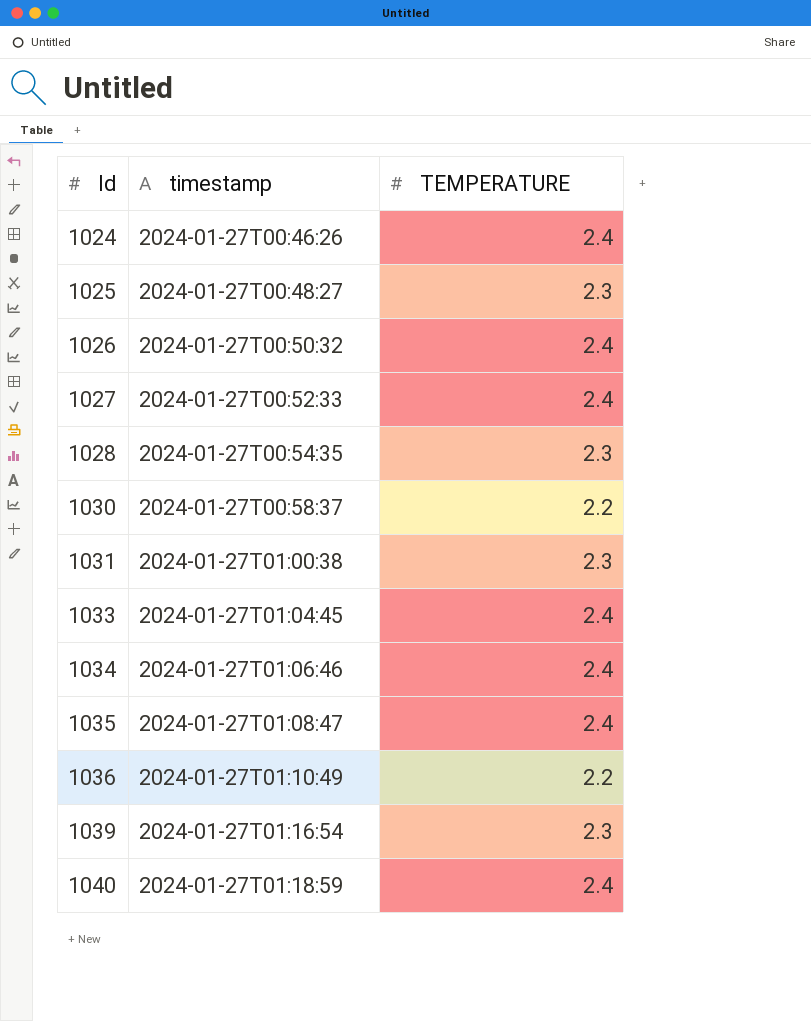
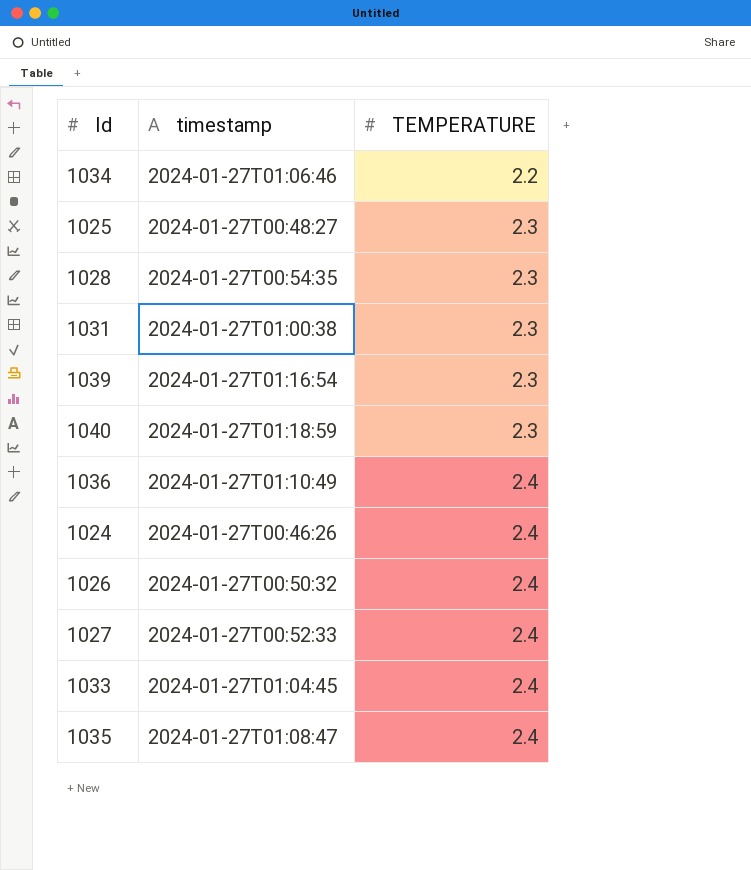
row order: Id ascending -> TEMPERATURE ascending
row 1030: 2024-01-27T00:58:37 | 2.2 -> none
1034 | TEMPERATURE: 2.4 -> 2.2
1040 | TEMPERATURE: 2.4 -> 2.3
1036 | TEMPERATURE: 2.2 -> 2.4

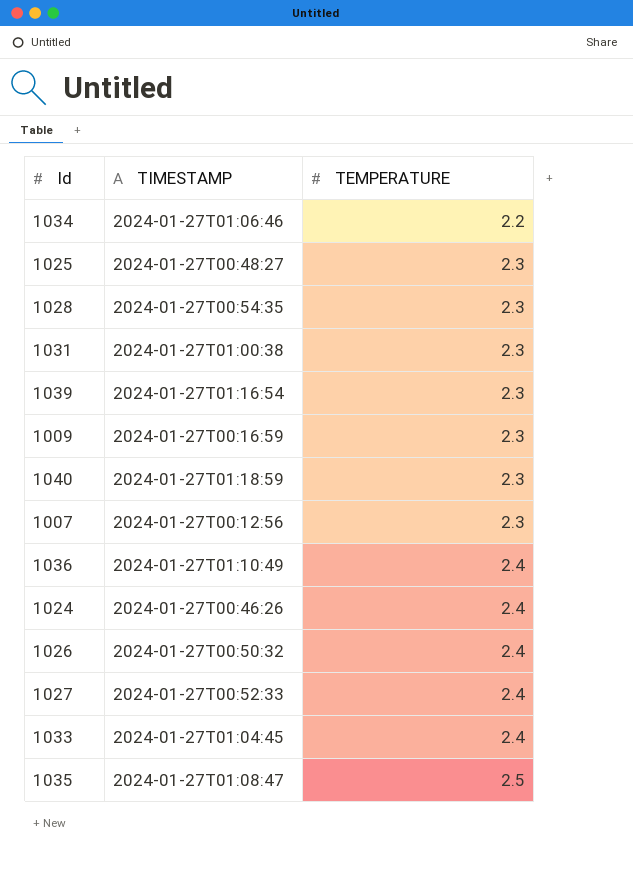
column name: timestamp -> TIMESTAMP
row 1009: none -> 2024-01-27T00:16:59 | 2.3
row 1007: none -> 2024-01-27T00:12:56 | 2.3
1035 | TEMPERATURE: 2.4 -> 2.5

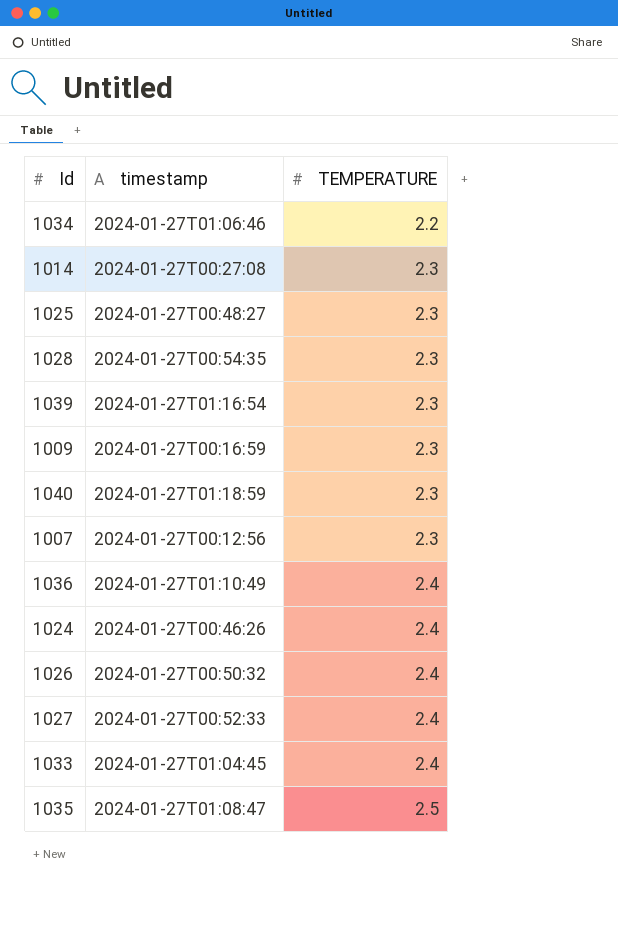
column name: TIMESTAMP -> timestamp
row 1031: 2024-01-27T01:00:38 | 2.3 -> none
row 1014: none -> 2024-01-27T00:27:08 | 2.3

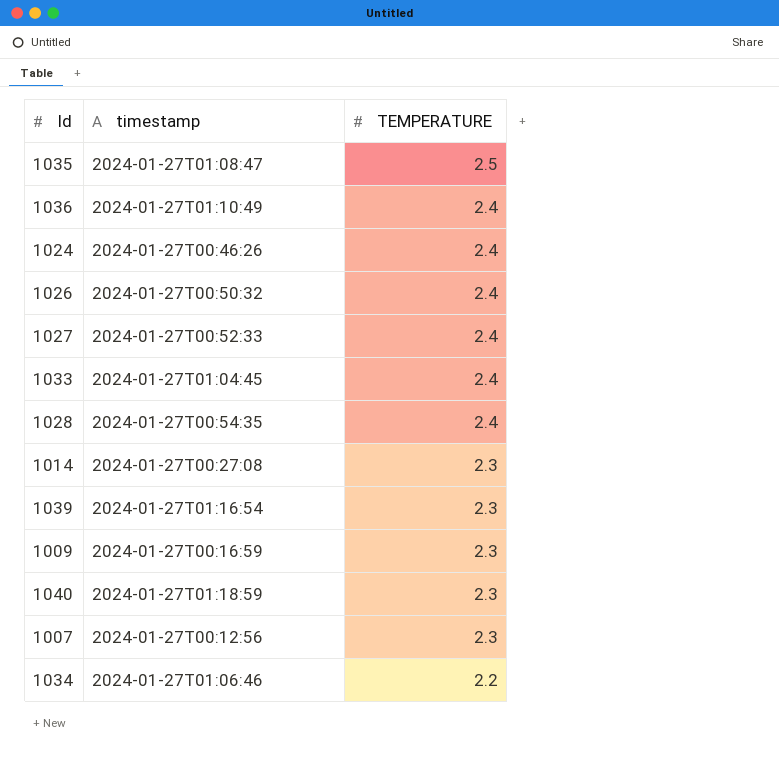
row order: TEMPERATURE ascending -> TEMPERATURE descending
row 1025: 2024-01-27T00:48:27 | 2.3 -> none
1028 | TEMPERATURE: 2.3 -> 2.4

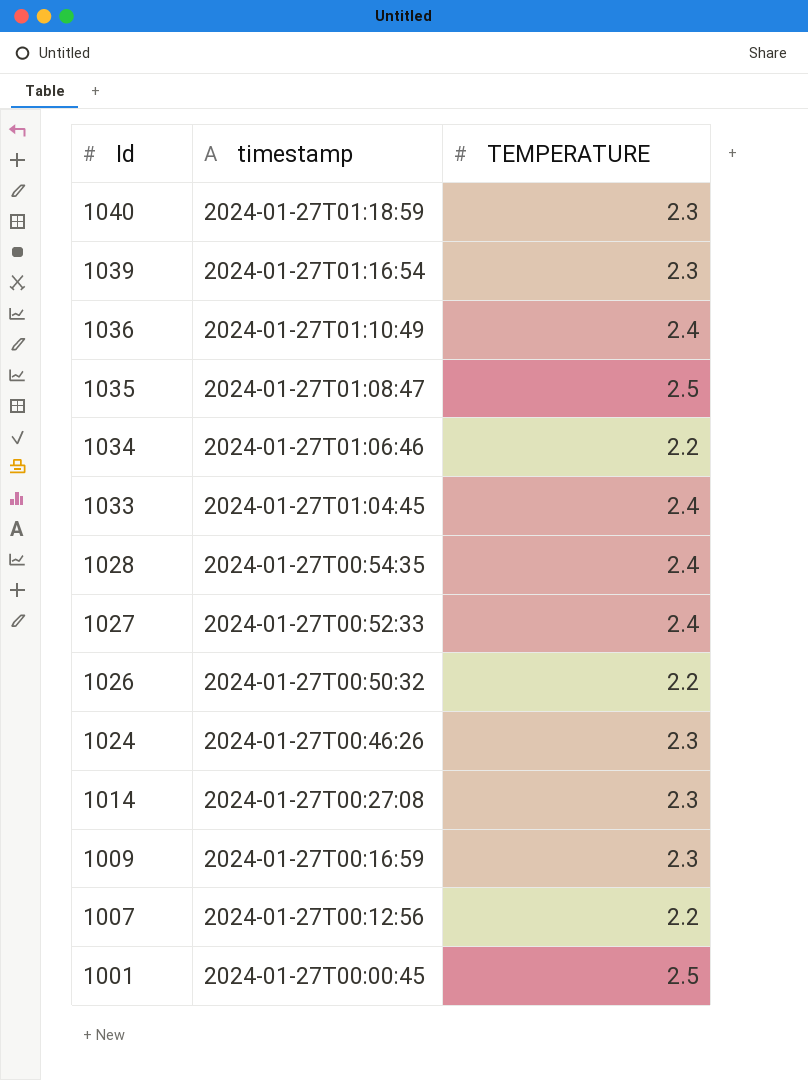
row order: TEMPERATURE descending -> Id descending
1026 | TEMPERATURE: 2.4 -> 2.2
1024 | TEMPERATURE: 2.4 -> 2.3
1007 | TEMPERATURE: 2.3 -> 2.2
row 1001: none -> 2024-01-27T00:00:45 | 2.5

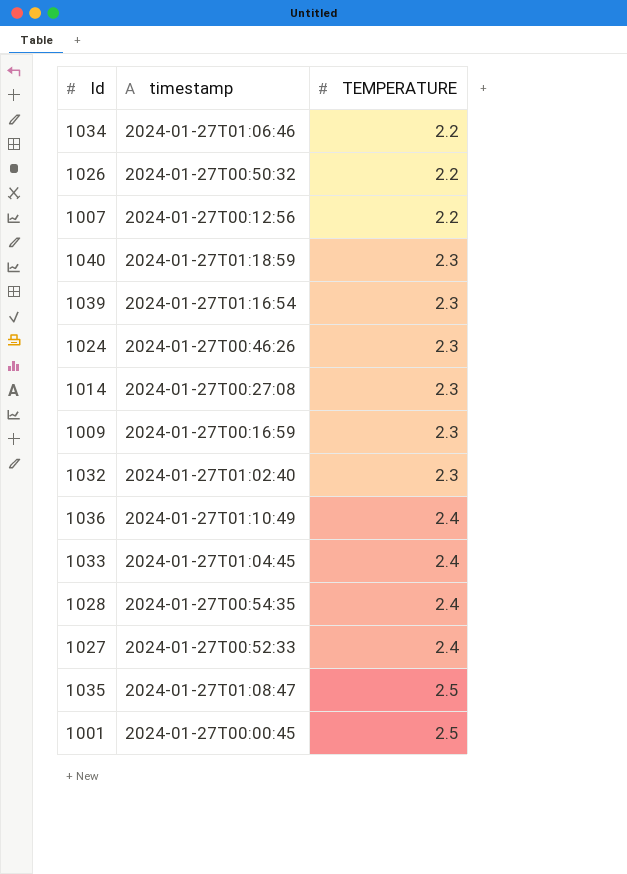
row order: Id descending -> TEMPERATURE ascending
row 1032: none -> 2024-01-27T01:02:40 | 2.3

